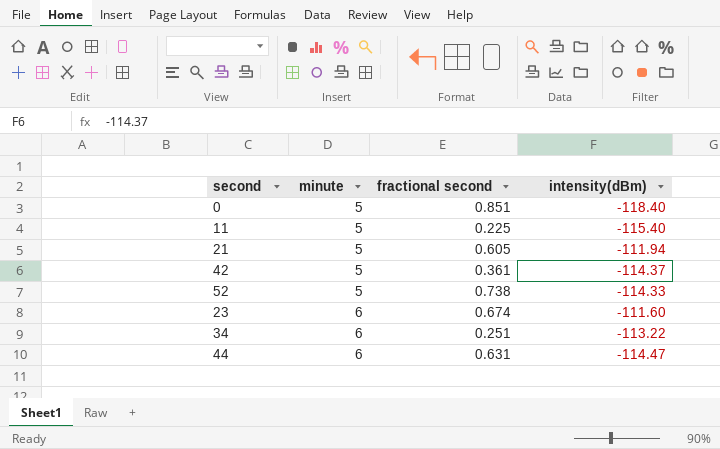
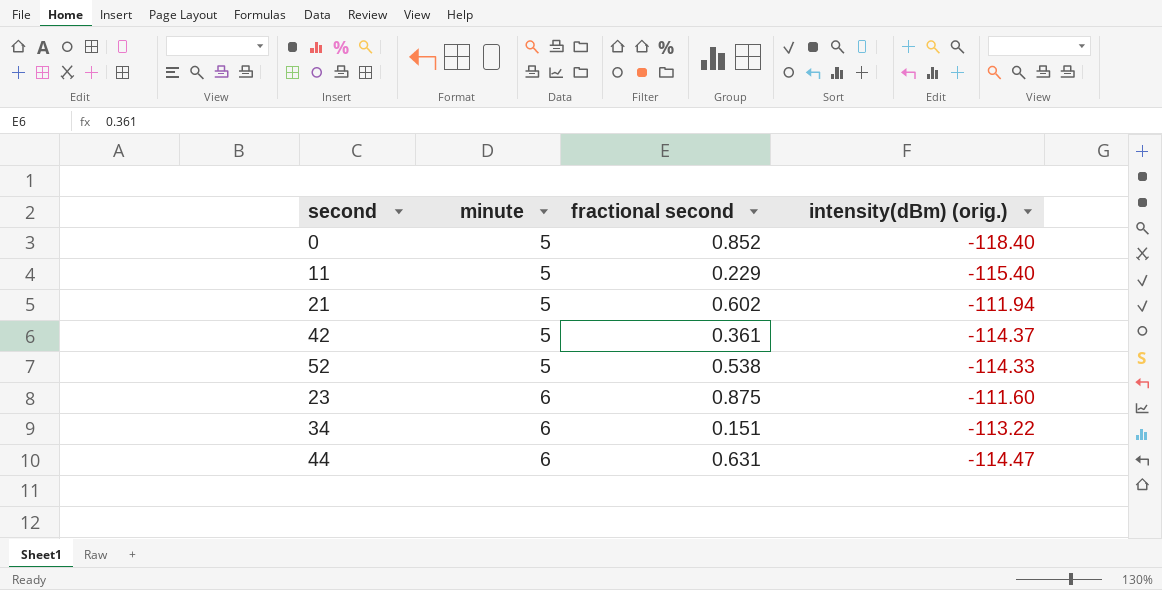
column name: intensity(dBm) -> intensity(dBm) (orig.)
0 | fractional second: 0.851 -> 0.852
11 | fractional second: 0.225 -> 0.229
21 | fractional second: 0.605 -> 0.602
52 | fractional second: 0.738 -> 0.538
23 | fractional second: 0.674 -> 0.875
34 | fractional second: 0.251 -> 0.151

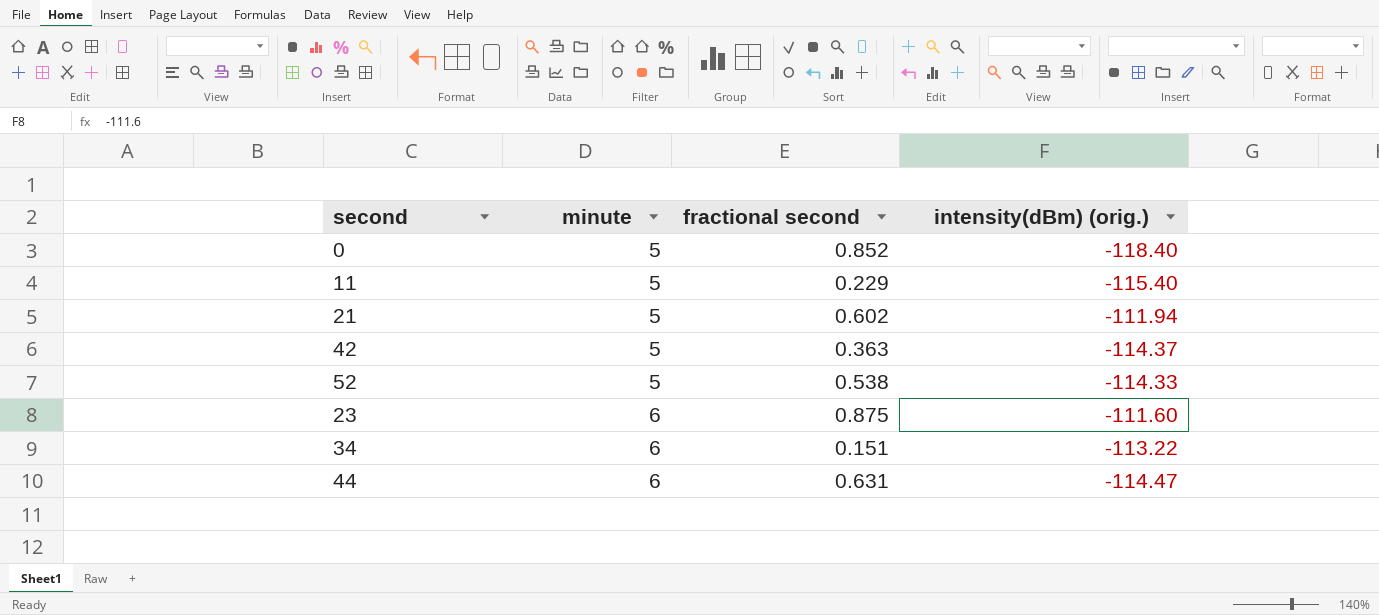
42 | fractional second: 0.361 -> 0.363

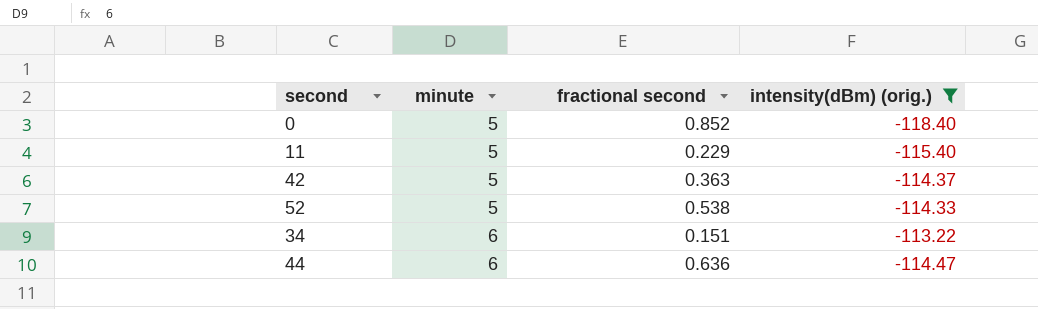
filter: none -> intensity(dBm) (orig.) <= -113.22
44 | fractional second: 0.631 -> 0.636

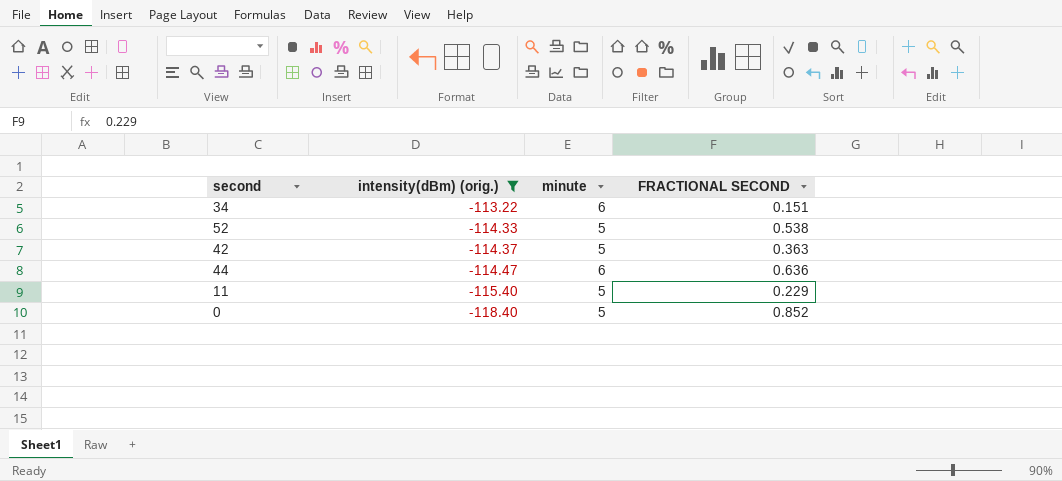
row order: minute ascending -> intensity(dBm) (orig.) descending
column intensity(dBm) (orig.) | position: 4 -> 2
column name: fractional second -> FRACTIONAL SECOND

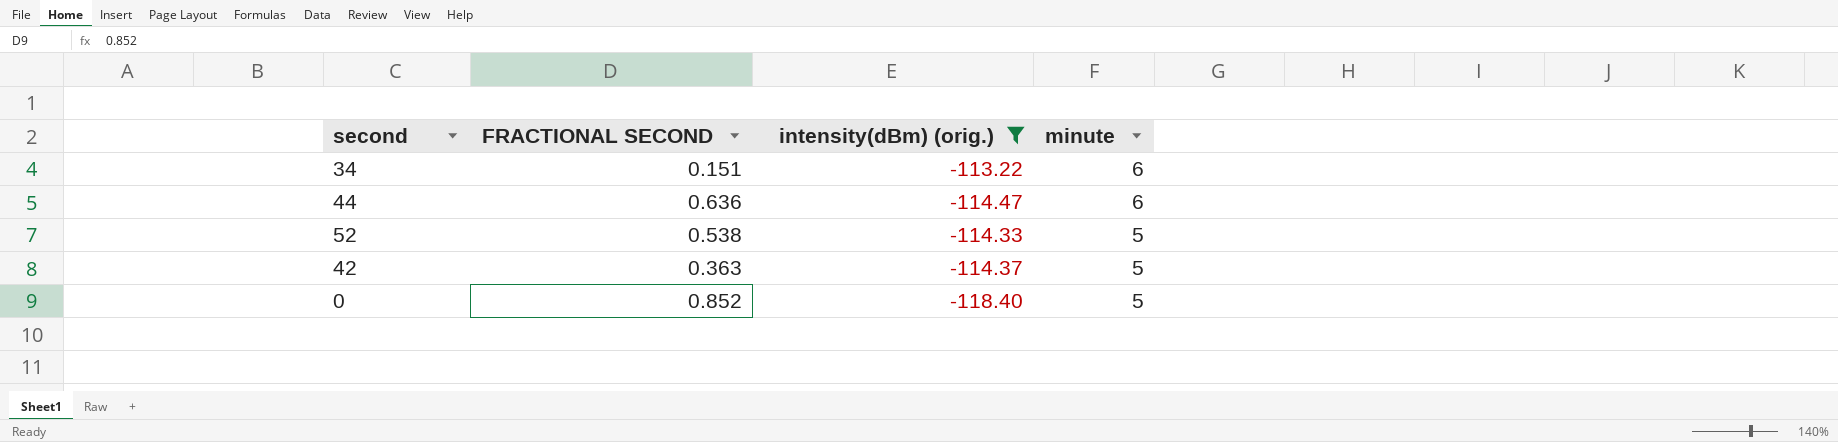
row order: intensity(dBm) (orig.) descending -> minute descending
column FRACTIONAL SECOND | position: 4 -> 2
row 11: -115.40 | 5 | 0.229 -> none

